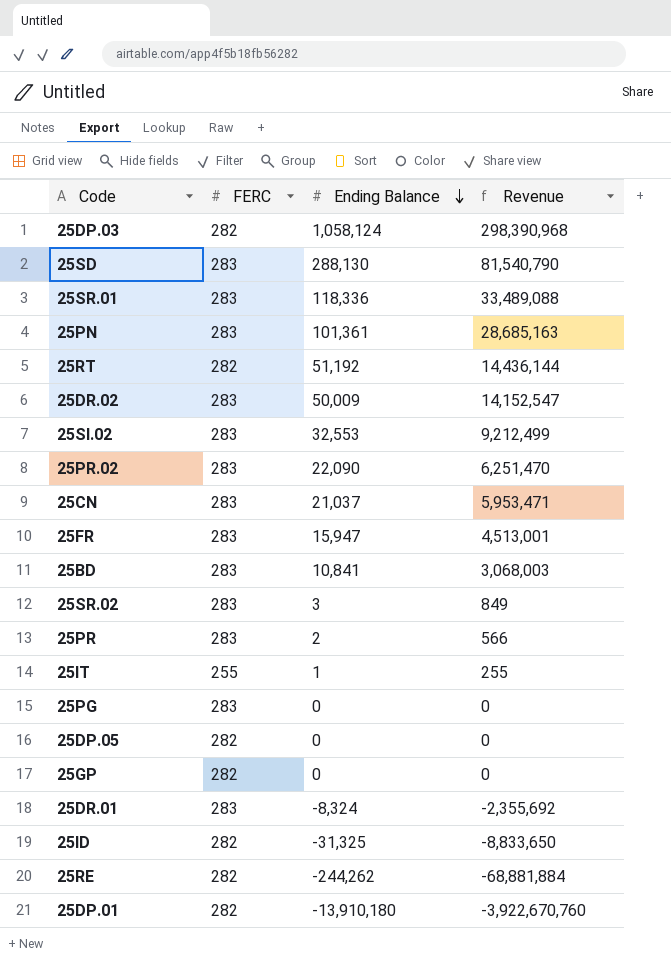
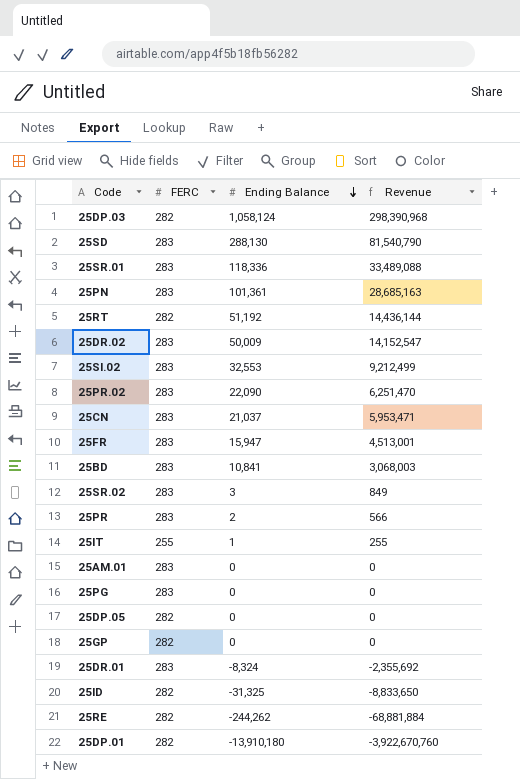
row 25AM.01: none -> 283 | 0 | 0

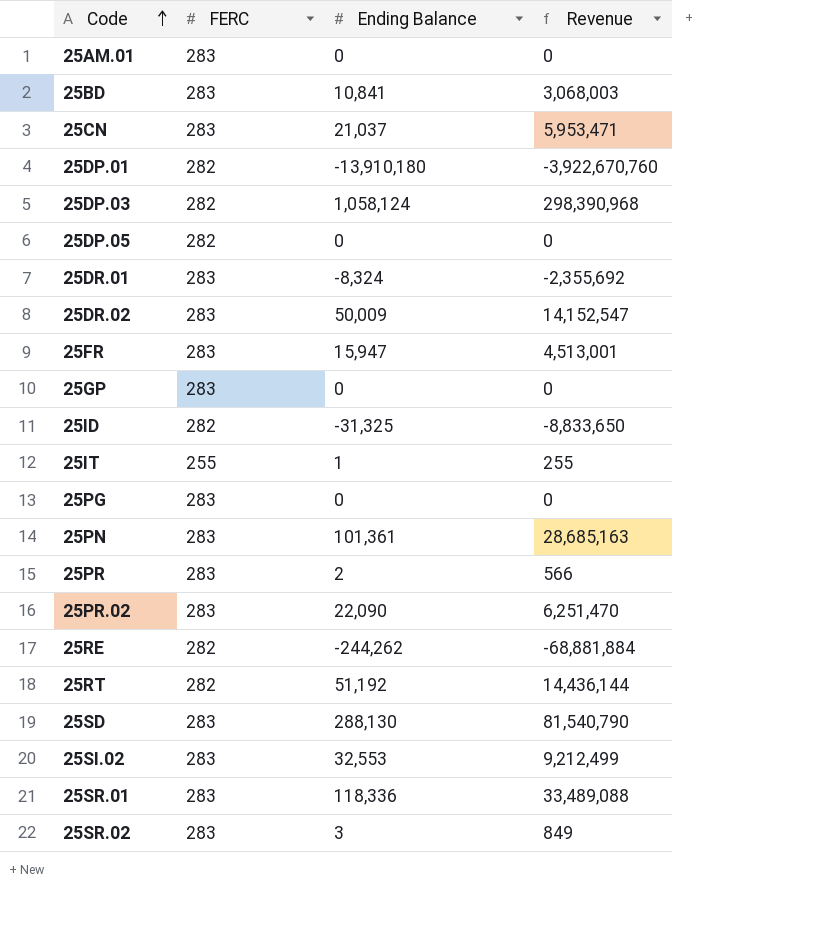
row order: Ending Balance descending -> Code ascending
25GP | FERC: 282 -> 283

